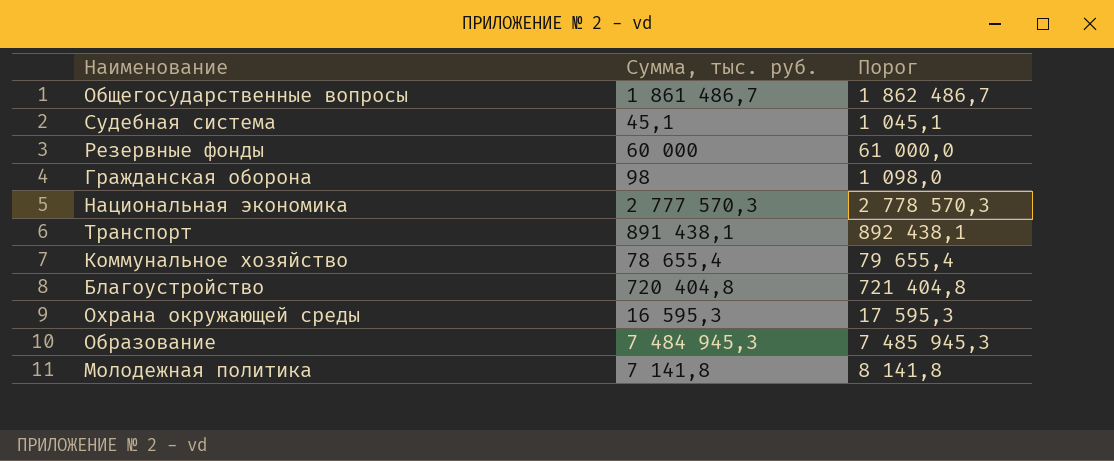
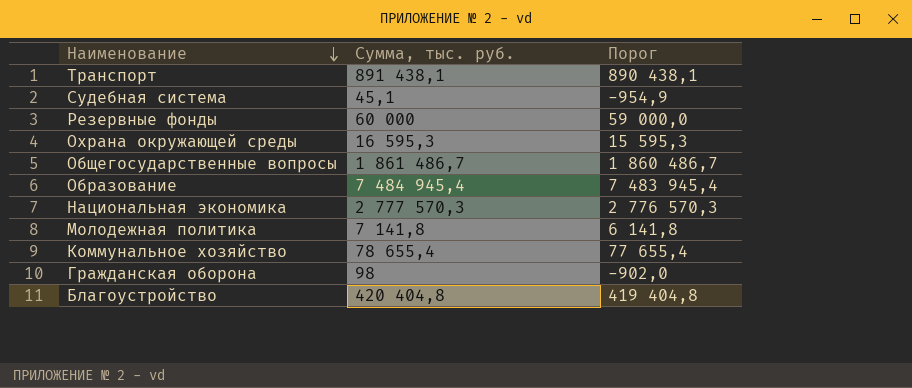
row order: none -> Наименование descending
column Порог | formula: [Сумма, тыс. руб.] + 1000 -> [Сумма, тыс. руб.] - 1000
Образование | Сумма, тыс. руб.: 7 484 945,3 -> 7 484 945,4
Благоустройство | Сумма, тыс. руб.: 720 404,8 -> 420 404,8

